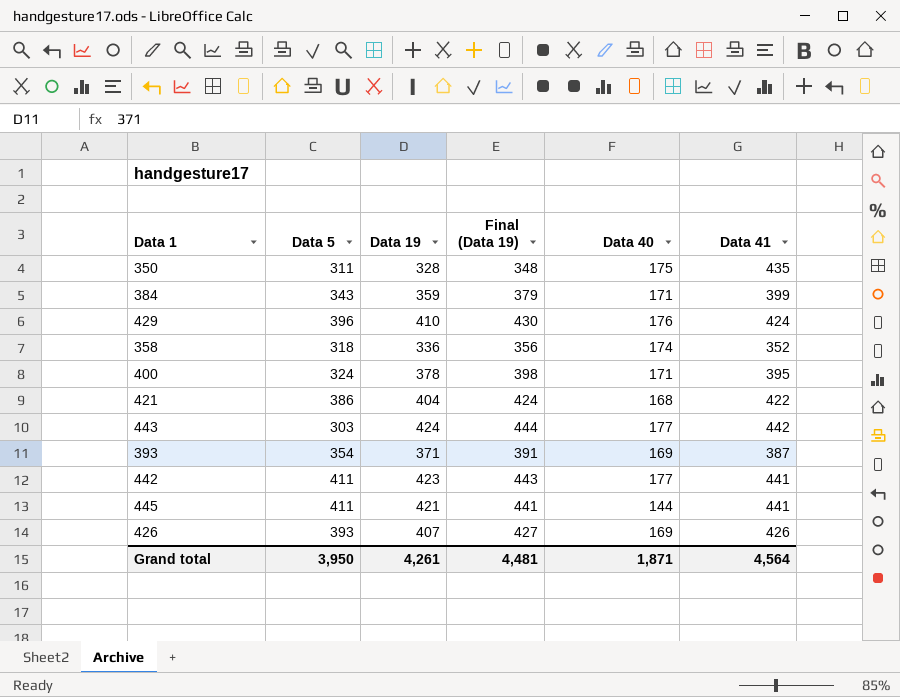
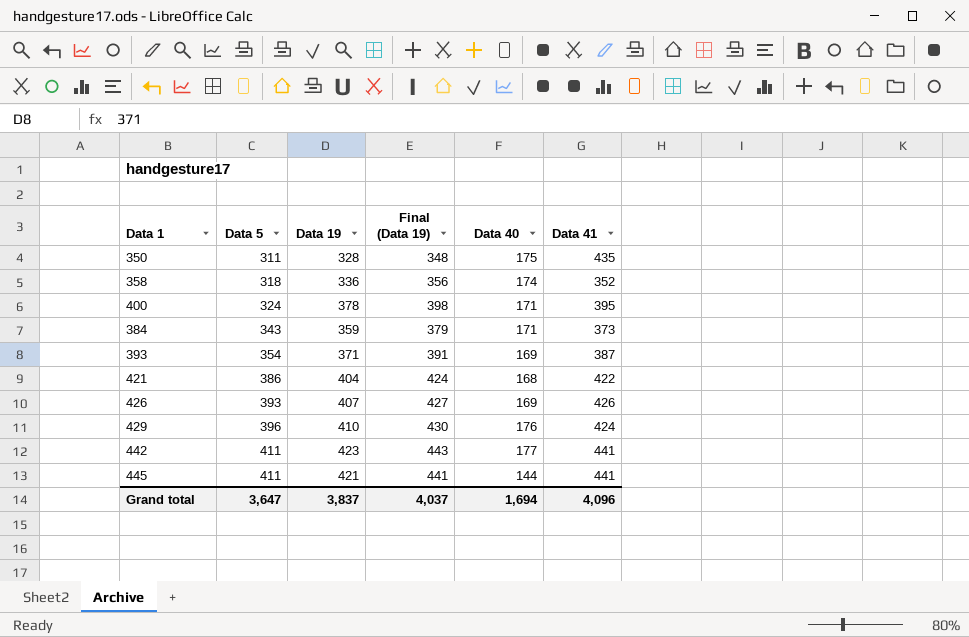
row order: none -> Data 5 ascending
row 443: 303 | 424 | 444 | 177 | 442 -> none
384 | Data 41: 399 -> 373
Grand total | Data 5: 3,950 -> 3,647
Grand total | Data 19: 4,261 -> 3,837
Grand total | Final (Data 19): 4,481 -> 4,037
Grand total | Data 40: 1,871 -> 1,694
Grand total | Data 41: 4,564 -> 4,096

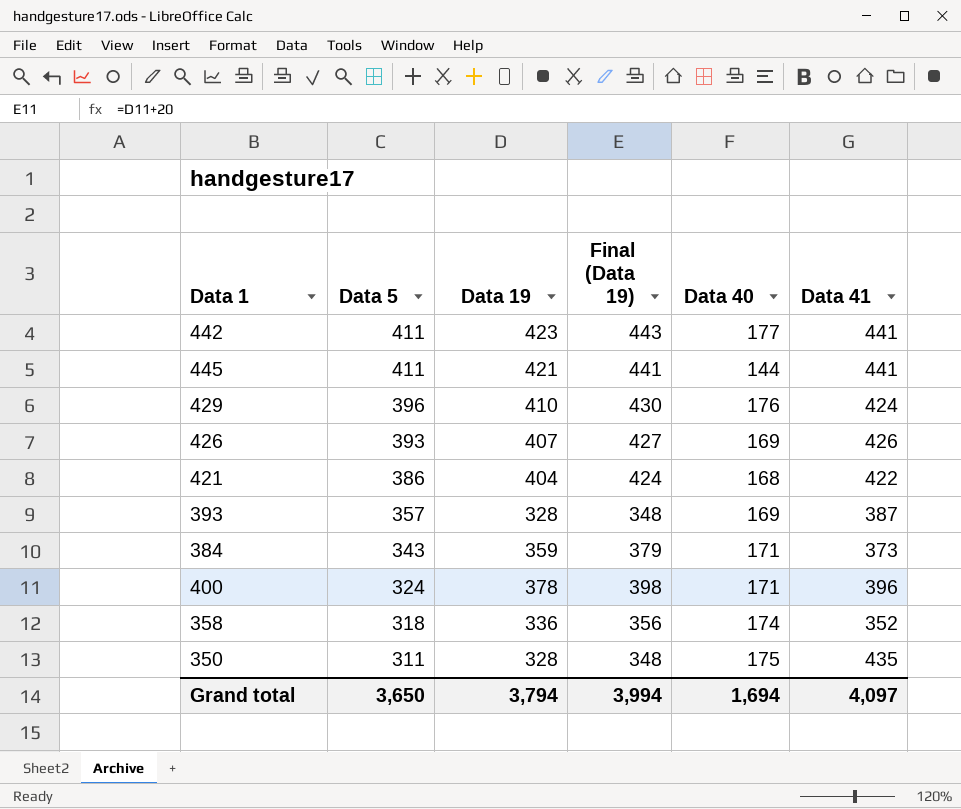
row order: Data 5 ascending -> Data 5 descending
393 | Data 5: 354 -> 357
393 | Data 19: 371 -> 328
393 | Final (Data 19): 391 -> 348
400 | Data 41: 395 -> 396
Grand total | Data 5: 3,647 -> 3,650
Grand total | Data 19: 3,837 -> 3,794
Grand total | Final (Data 19): 4,037 -> 3,994
Grand total | Data 41: 4,096 -> 4,097

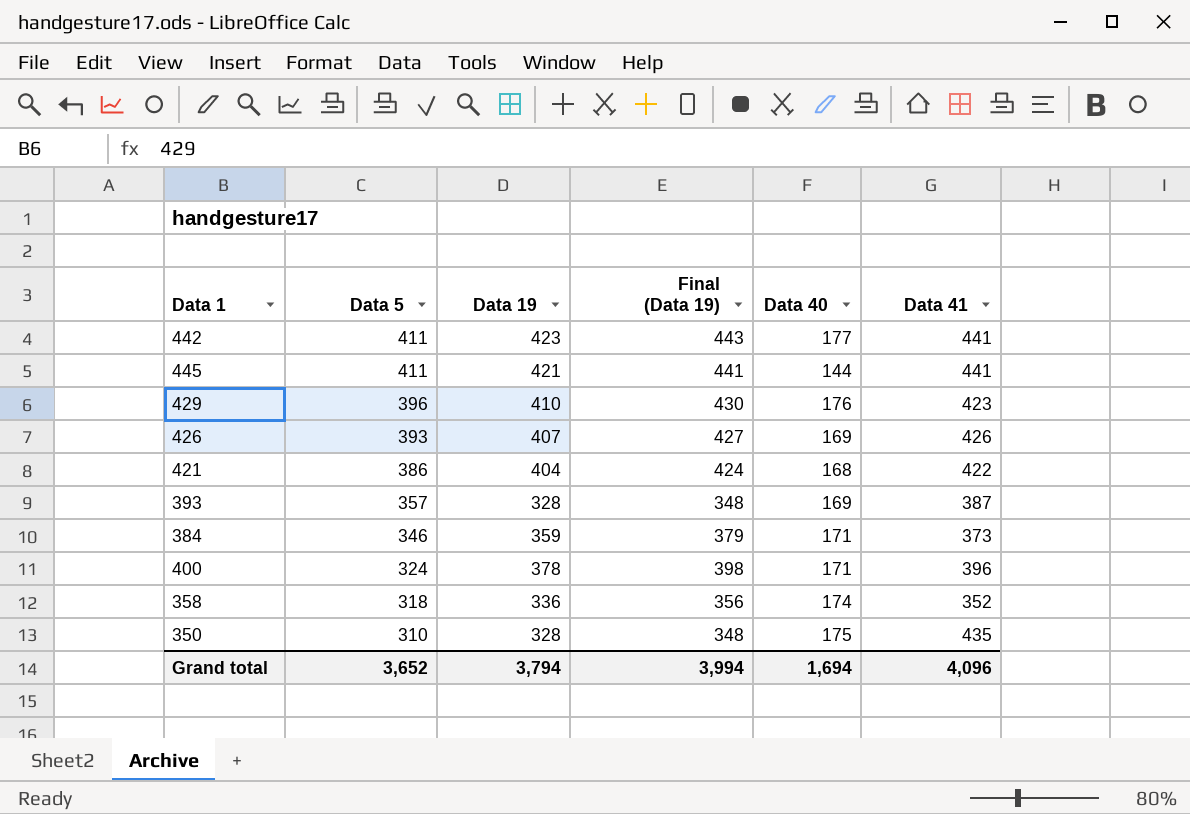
429 | Data 41: 424 -> 423
384 | Data 5: 343 -> 346
350 | Data 5: 311 -> 310
Grand total | Data 5: 3,650 -> 3,652
Grand total | Data 41: 4,097 -> 4,096

